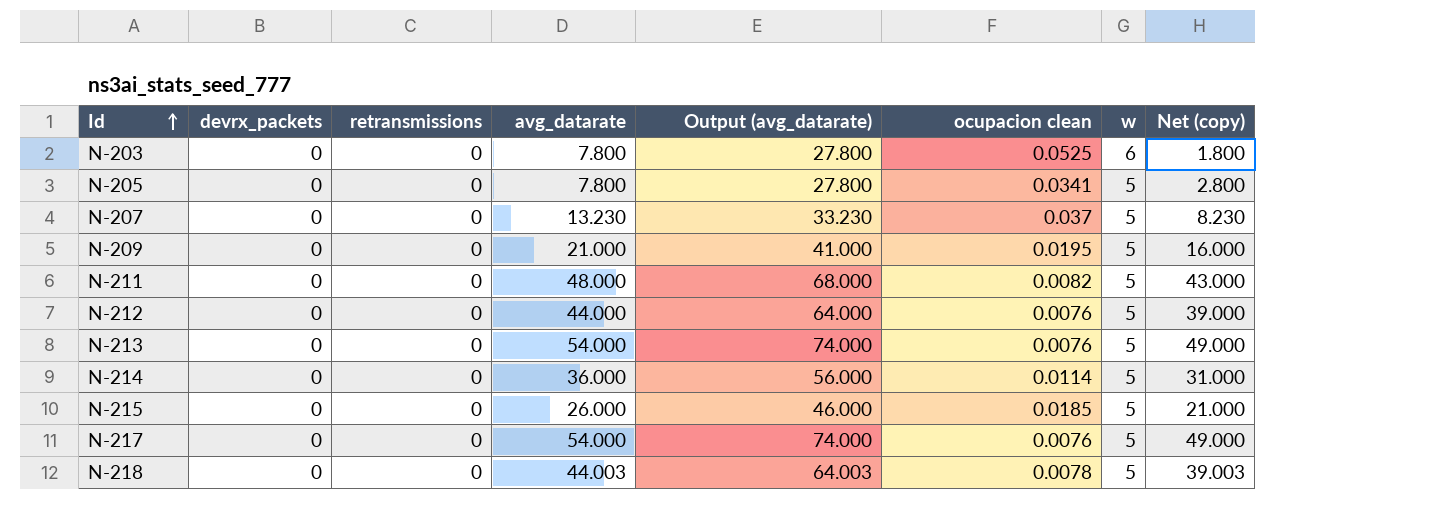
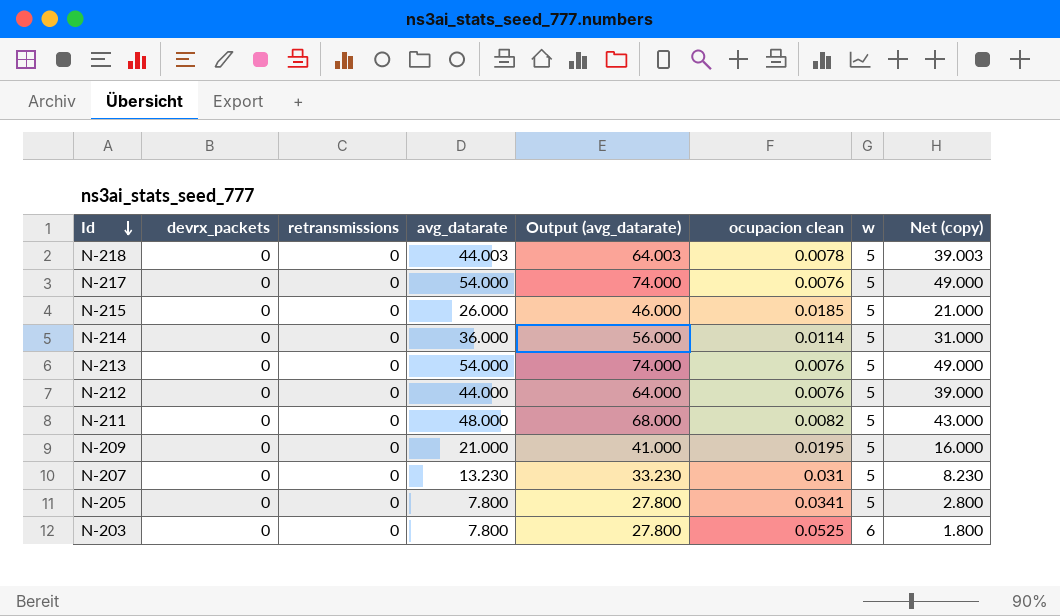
row order: Id ascending -> Id descending
N-207 | ocupacion clean: 0.037 -> 0.031

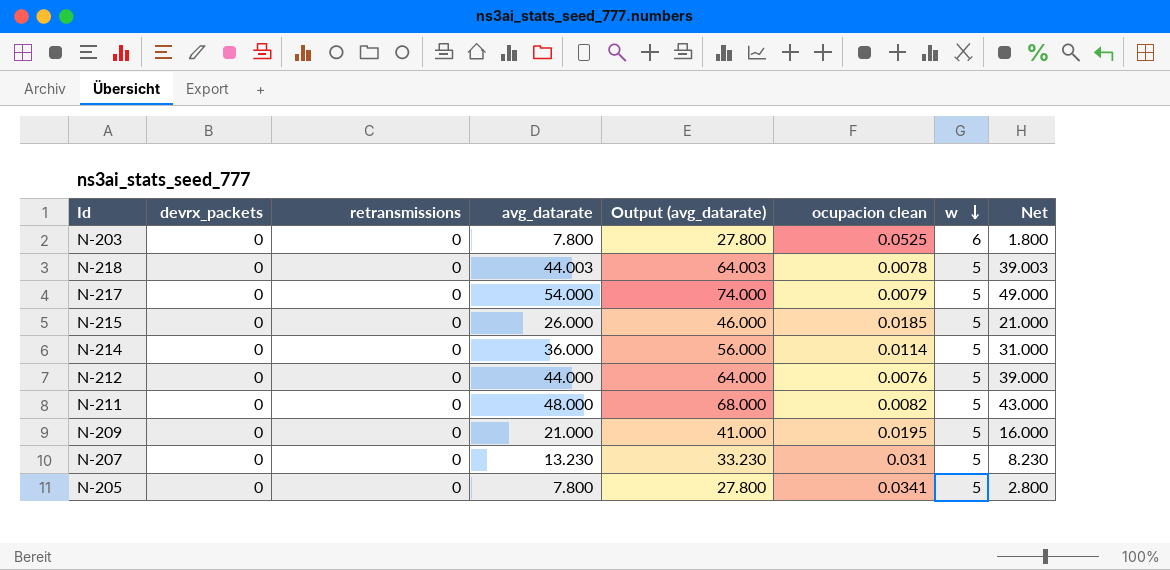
row order: Id descending -> w descending
column name: Net (copy) -> Net
row N-213: 0 | 0 | 54.000 | 74.000 | 0.0076 | 5 | 49.000 -> none
N-217 | ocupacion clean: 0.0076 -> 0.0079

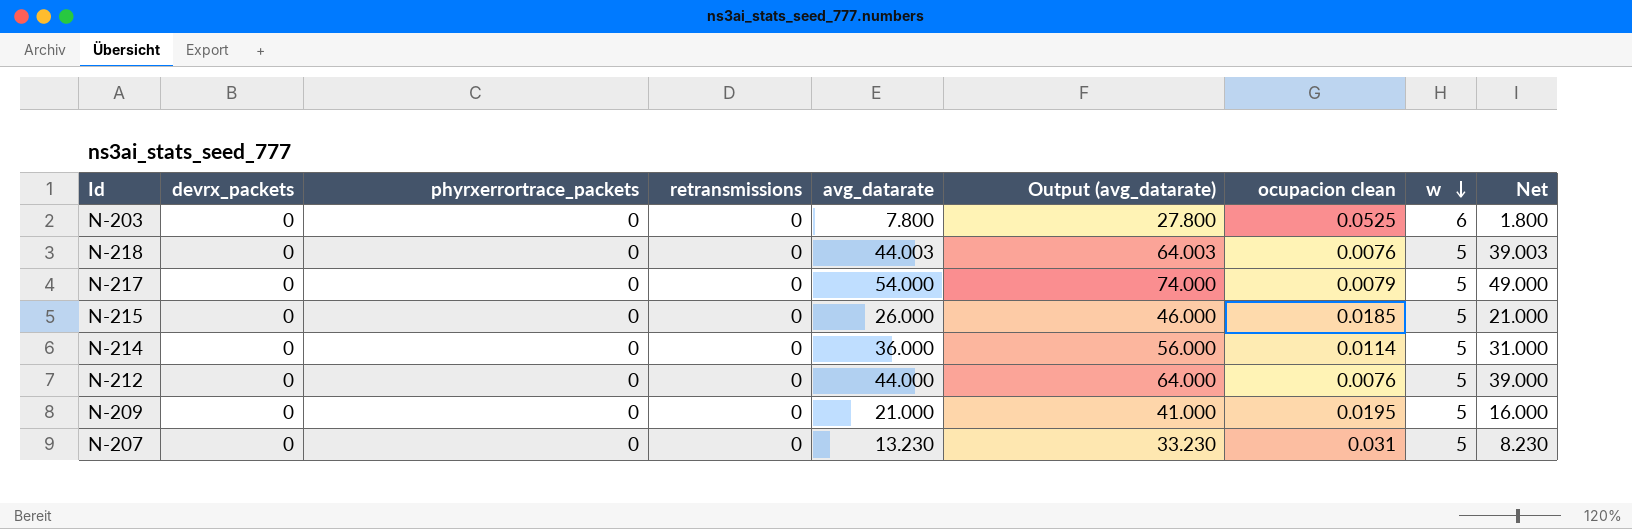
column phyrxerrortrace_packets | position: none -> 3
row N-211: 0 | 0 | 48.000 | 68.000 | 0.0082 | 5 | 43.000 -> none
row N-205: 0 | 0 | 7.800 | 27.800 | 0.0341 | 5 | 2.800 -> none
N-218 | ocupacion clean: 0.0078 -> 0.0076

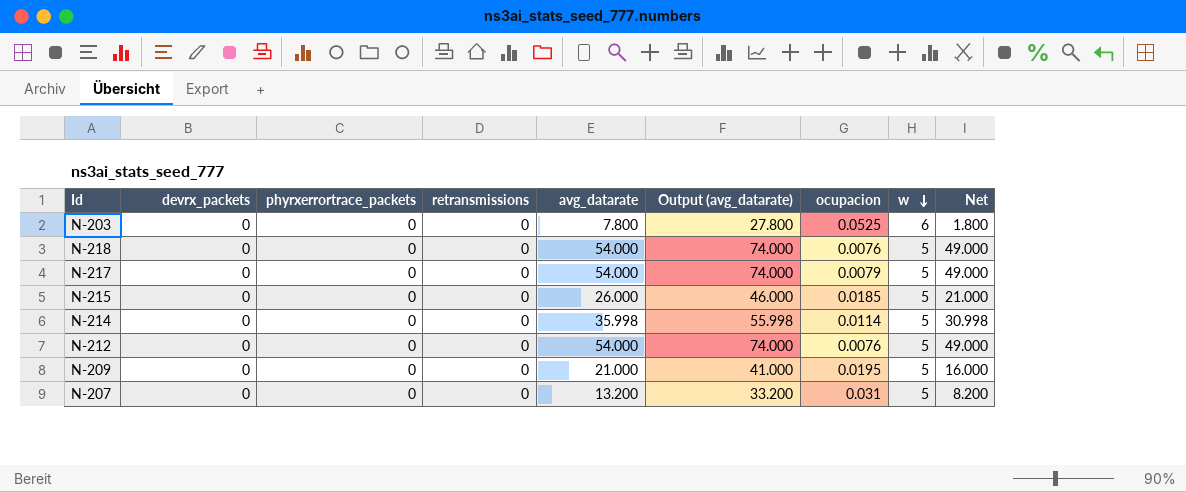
column name: ocupacion clean -> ocupacion
N-218 | avg_datarate: 44.003 -> 54.000
N-218 | Output (avg_datarate): 64.003 -> 74.000
N-218 | Net: 39.003 -> 49.000
N-214 | avg_datarate: 36.000 -> 35.998
N-214 | Output (avg_datarate): 56.000 -> 55.998
N-214 | Net: 31.000 -> 30.998
N-212 | avg_datarate: 44.000 -> 54.000
N-212 | Output (avg_datarate): 64.000 -> 74.000
N-212 | Net: 39.000 -> 49.000
N-207 | avg_datarate: 13.230 -> 13.200
N-207 | Output (avg_datarate): 33.230 -> 33.200
N-207 | Net: 8.230 -> 8.200

